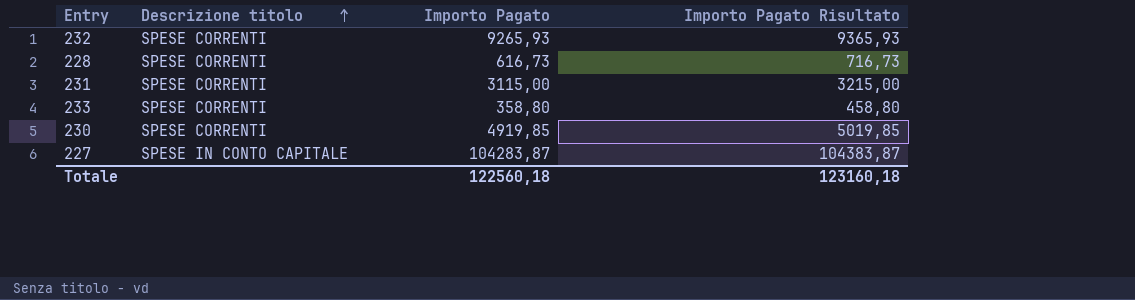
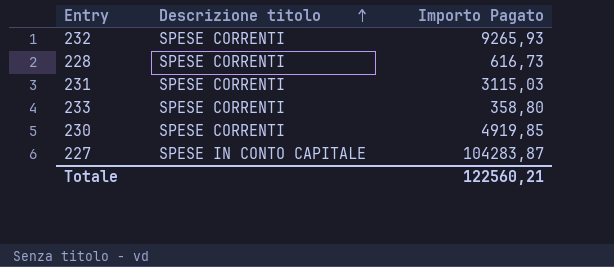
column Importo Pagato Risultato | formula: [Importo Pagato] + 100 -> none
231 | Importo Pagato: 3115,00 -> 3115,03
Totale | Importo Pagato: 122560,18 -> 122560,21

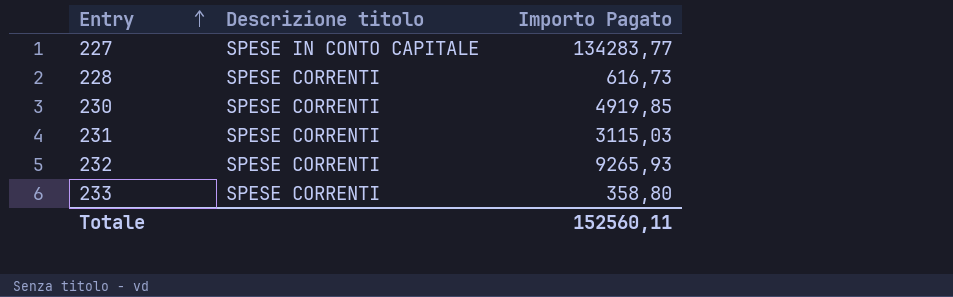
row order: Descrizione titolo ascending -> Entry ascending
227 | Importo Pagato: 104283,87 -> 134283,77
Totale | Importo Pagato: 122560,21 -> 152560,11

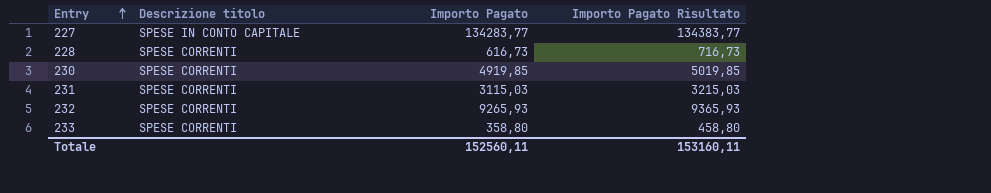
column Importo Pagato Risultato | formula: none -> [Importo Pagato] + 100

